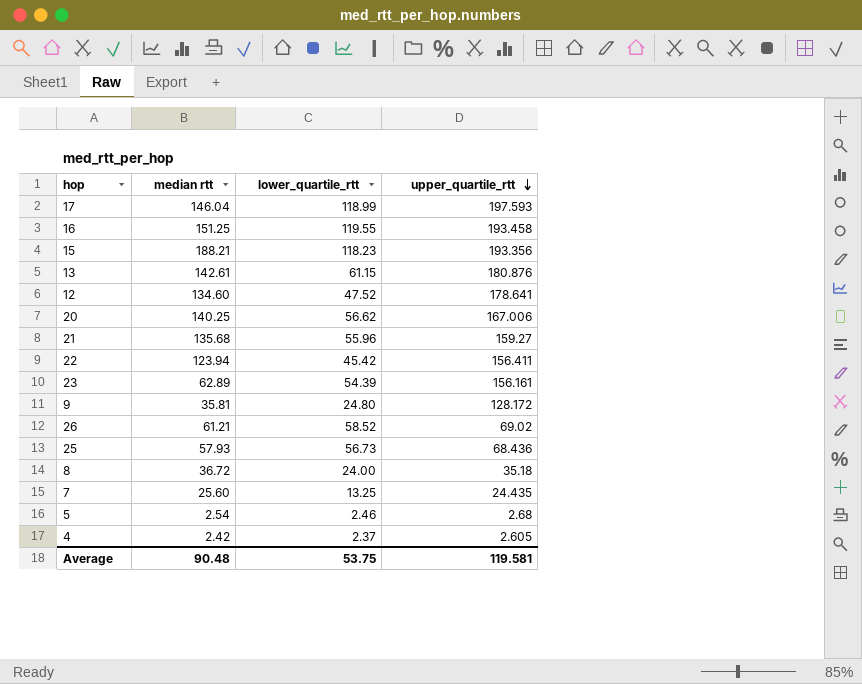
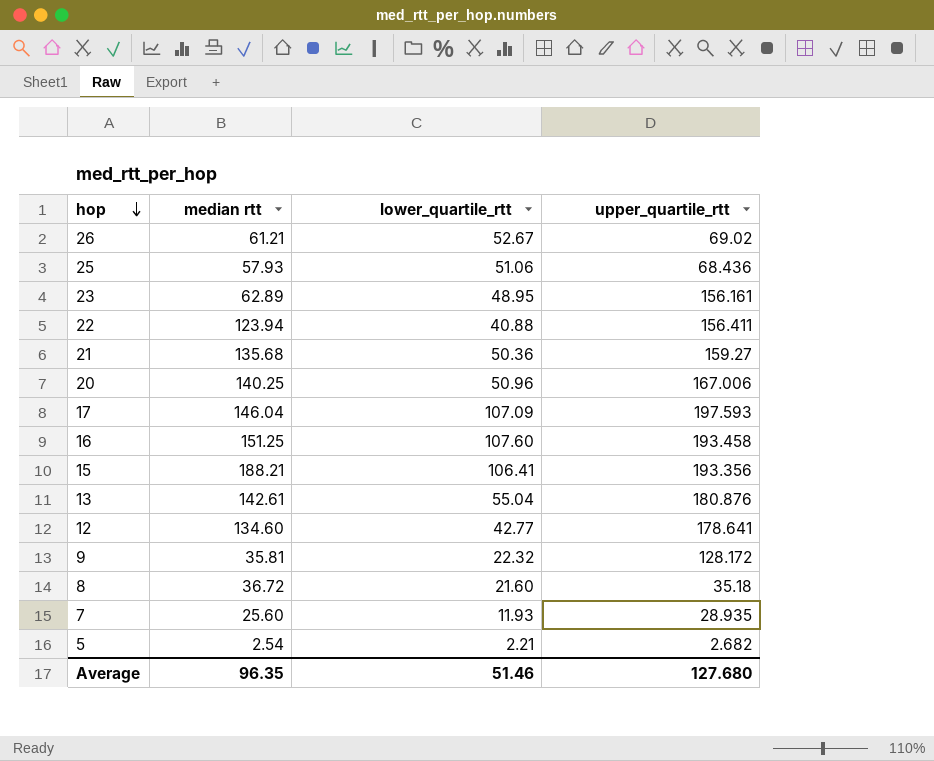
row order: upper_quartile_rtt descending -> hop descending
row 4: 2.42 | 2.37 | 2.605 -> none
26 | lower_quartile_rtt: 58.52 -> 52.67
25 | lower_quartile_rtt: 56.73 -> 51.06
23 | lower_quartile_rtt: 54.39 -> 48.95
22 | lower_quartile_rtt: 45.42 -> 40.88
21 | lower_quartile_rtt: 55.96 -> 50.36
20 | lower_quartile_rtt: 56.62 -> 50.96
17 | lower_quartile_rtt: 118.99 -> 107.09
16 | lower_quartile_rtt: 119.55 -> 107.60
15 | lower_quartile_rtt: 118.23 -> 106.41
13 | lower_quartile_rtt: 61.15 -> 55.04
12 | lower_quartile_rtt: 47.52 -> 42.77
9 | lower_quartile_rtt: 24.80 -> 22.32
8 | lower_quartile_rtt: 24.00 -> 21.60
7 | lower_quartile_rtt: 13.25 -> 11.93
7 | upper_quartile_rtt: 24.435 -> 28.935
5 | lower_quartile_rtt: 2.46 -> 2.21
5 | upper_quartile_rtt: 2.68 -> 2.682
Average | median rtt: 90.48 -> 96.35
Average | lower_quartile_rtt: 53.75 -> 51.46
Average | upper_quartile_rtt: 119.581 -> 127.680

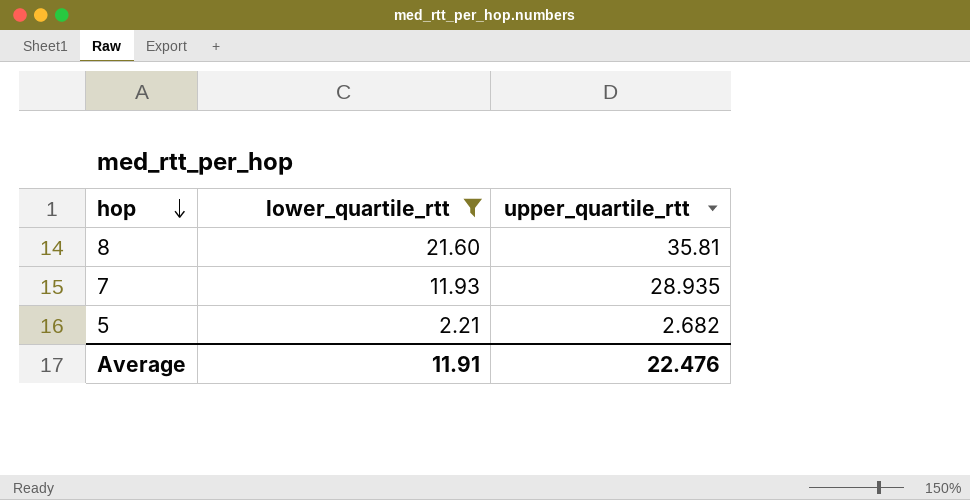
filter: none -> lower_quartile_rtt <= 21.60
column median rtt | position: 2 -> none
8 | upper_quartile_rtt: 35.18 -> 35.81
Average | lower_quartile_rtt: 51.46 -> 11.91
Average | upper_quartile_rtt: 127.680 -> 22.476

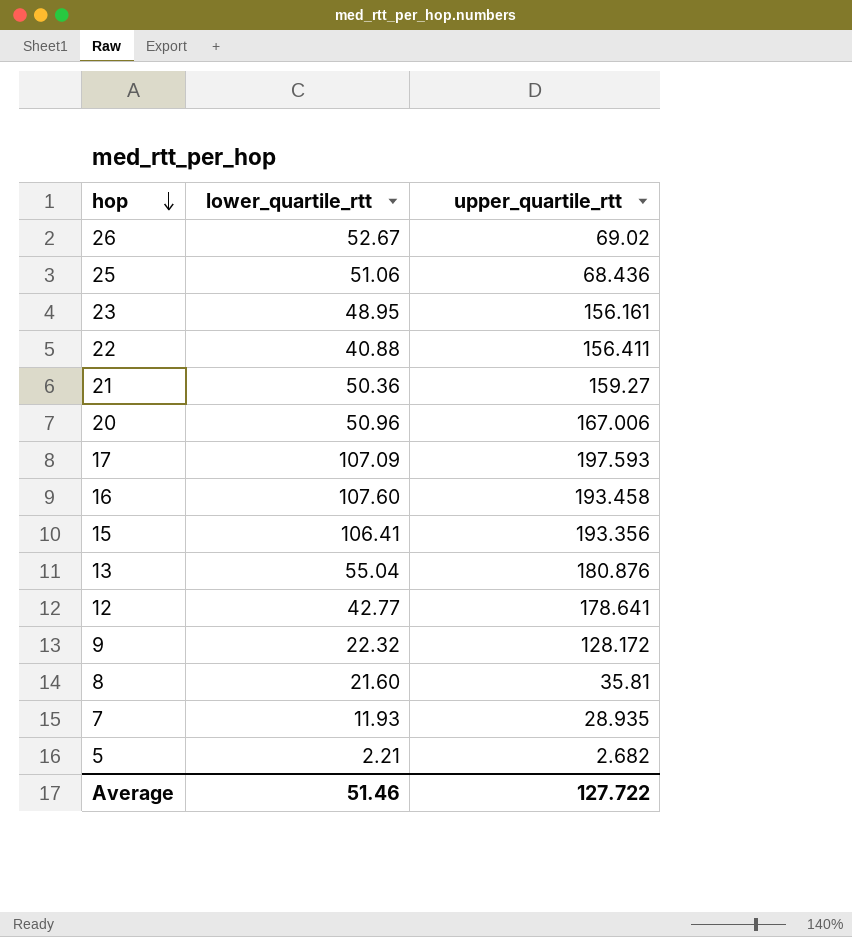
filter: lower_quartile_rtt <= 21.60 -> none
Average | lower_quartile_rtt: 11.91 -> 51.46
Average | upper_quartile_rtt: 22.476 -> 127.722

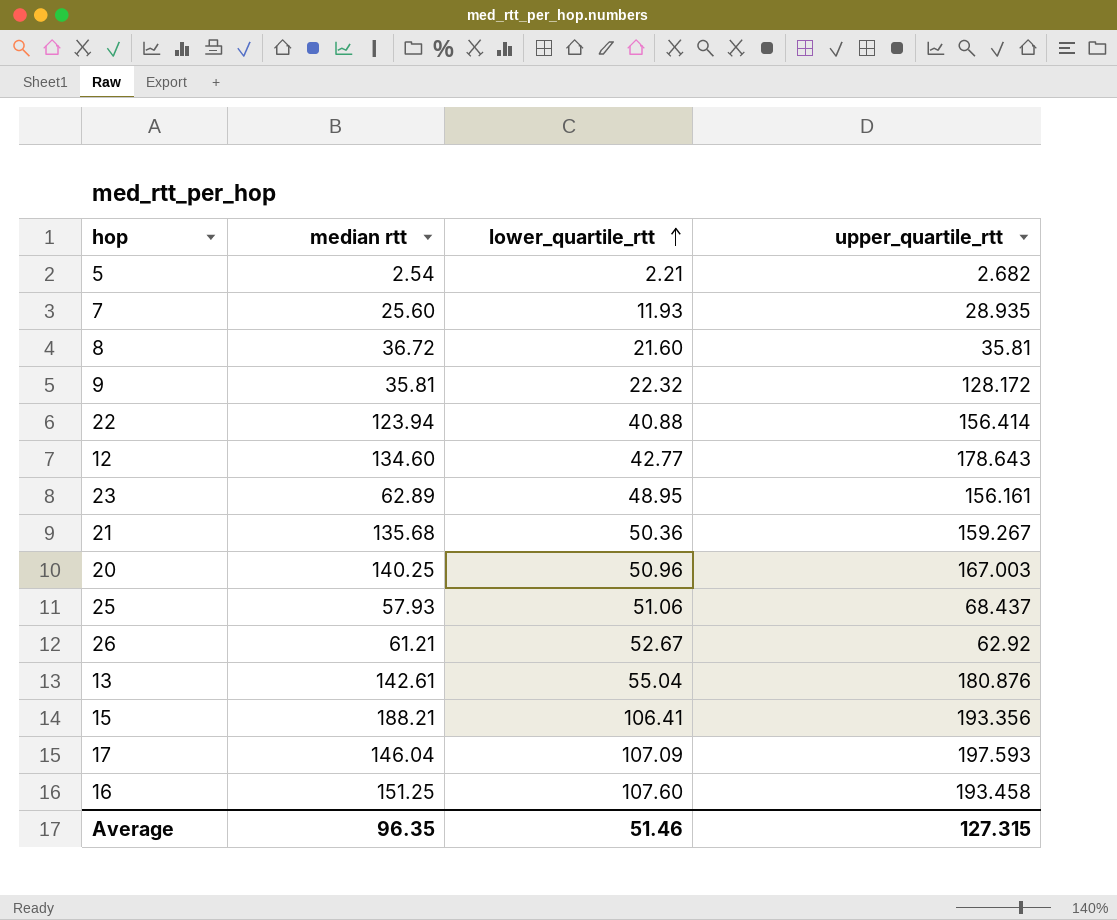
row order: hop descending -> lower_quartile_rtt ascending
column median rtt | position: none -> 2
22 | upper_quartile_rtt: 156.411 -> 156.414
12 | upper_quartile_rtt: 178.641 -> 178.643
21 | upper_quartile_rtt: 159.27 -> 159.267
20 | upper_quartile_rtt: 167.006 -> 167.003
25 | upper_quartile_rtt: 68.436 -> 68.437
26 | upper_quartile_rtt: 69.02 -> 62.92
Average | upper_quartile_rtt: 127.722 -> 127.315

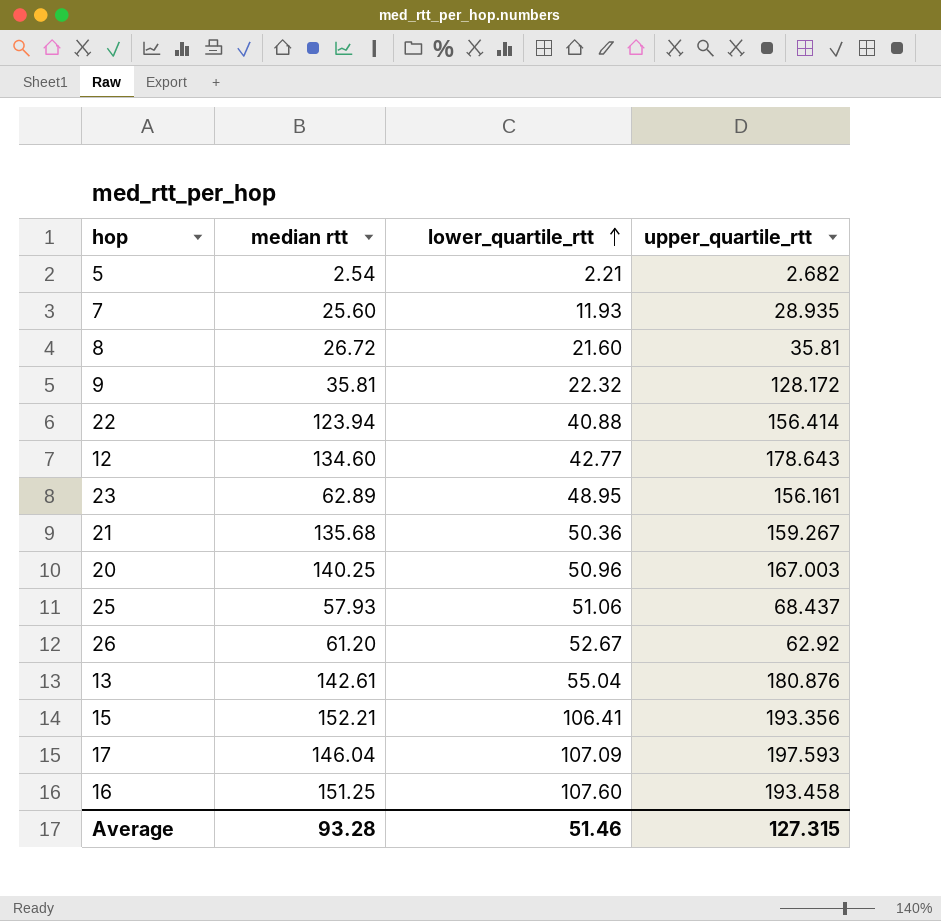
8 | median rtt: 36.72 -> 26.72
26 | median rtt: 61.21 -> 61.20
15 | median rtt: 188.21 -> 152.21
Average | median rtt: 96.35 -> 93.28

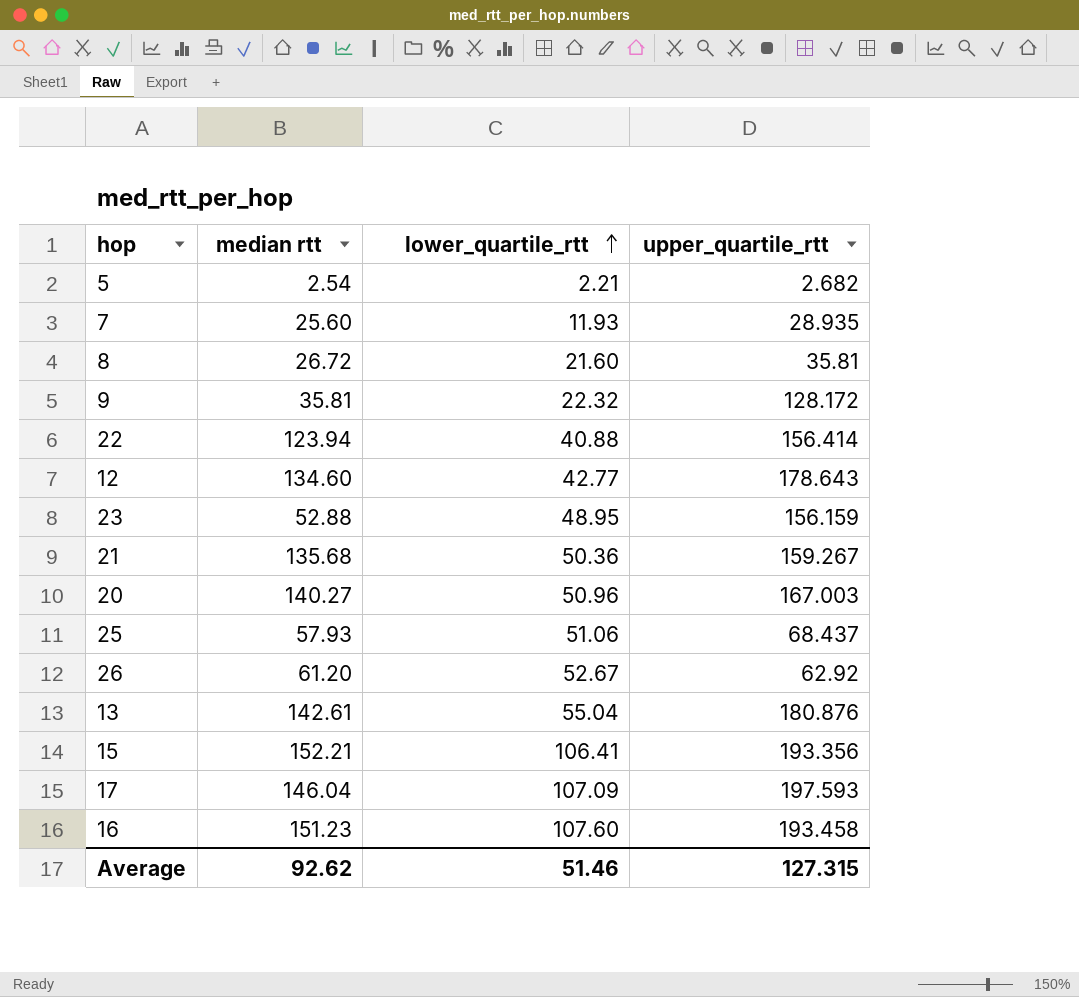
23 | median rtt: 62.89 -> 52.88
23 | upper_quartile_rtt: 156.161 -> 156.159
20 | median rtt: 140.25 -> 140.27
16 | median rtt: 151.25 -> 151.23
Average | median rtt: 93.28 -> 92.62

